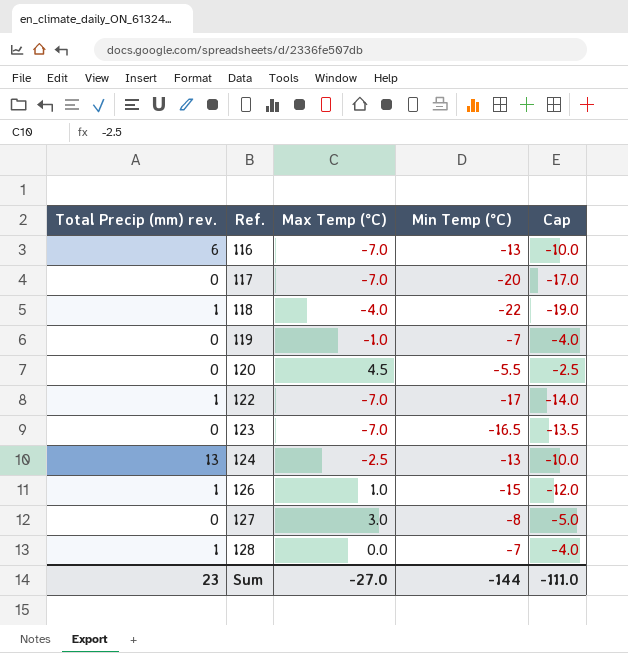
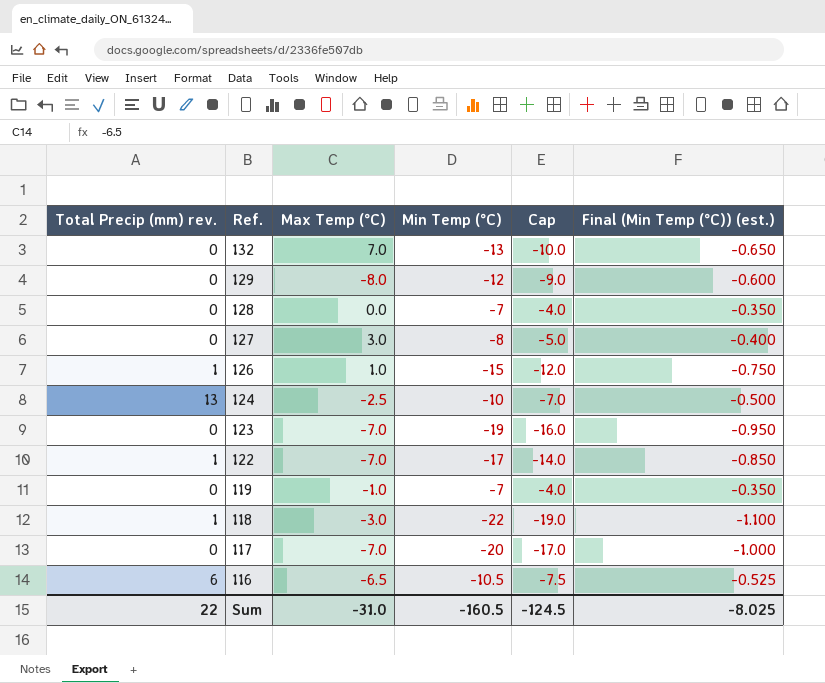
row order: Ref. ascending -> Ref. descending
column Final (Min Temp (°C)) (est.) | formula: none -> [Min Temp (°C)] * 0.05
row 120: 0 | 4.5 | -5.5 | -2.5 -> none
row 132: none -> 0 | 7.0 | -13 | -10.0 | -0.650
row 129: none -> 0 | -8.0 | -12 | -9.0 | -0.600
128 | Total Precip (mm) rev.: 1 -> 0
124 | Min Temp (°C): -13 -> -10
124 | Cap: -10.0 -> -7.0
123 | Min Temp (°C): -16.5 -> -19
123 | Cap: -13.5 -> -16.0
118 | Max Temp (°C): -4.0 -> -3.0
116 | Max Temp (°C): -7.0 -> -6.5
116 | Min Temp (°C): -13 -> -10.5
116 | Cap: -10.0 -> -7.5
Sum | Total Precip (mm) rev.: 23 -> 22
Sum | Max Temp (°C): -27.0 -> -31.0
Sum | Min Temp (°C): -144 -> -160.5
Sum | Cap: -111.0 -> -124.5

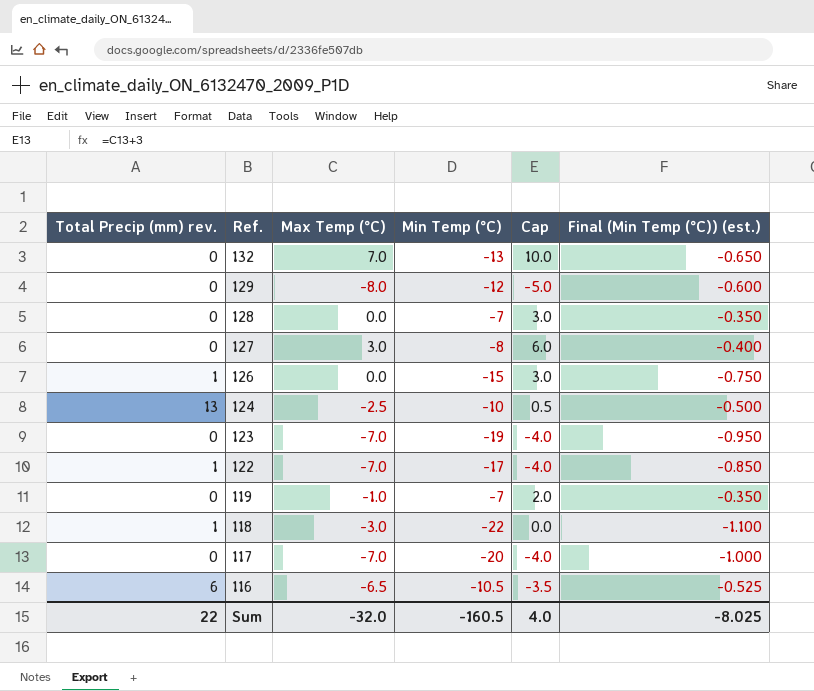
column Cap | formula: [Min Temp (°C)] + 3 -> [Max Temp (°C)] + 3
126 | Max Temp (°C): 1.0 -> 0.0
Sum | Max Temp (°C): -31.0 -> -32.0
Sum | Cap: -124.5 -> 4.0

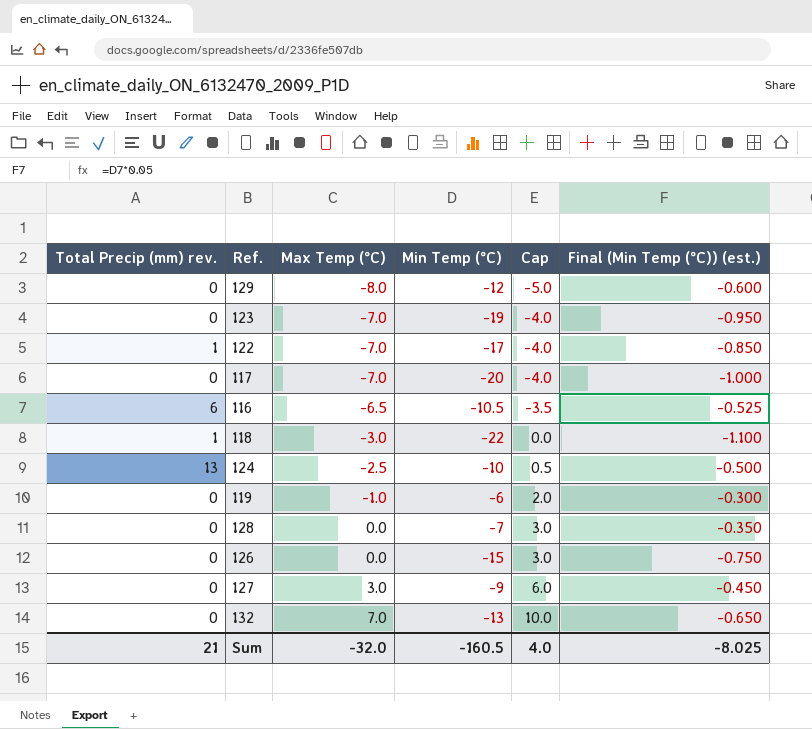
row order: Ref. descending -> Max Temp (°C) ascending
119 | Min Temp (°C): -7 -> -6
119 | Final (Min Temp (°C)) (est.): -0.350 -> -0.300
126 | Total Precip (mm) rev.: 1 -> 0
127 | Min Temp (°C): -8 -> -9
127 | Final (Min Temp (°C)) (est.): -0.400 -> -0.450
Sum | Total Precip (mm) rev.: 22 -> 21

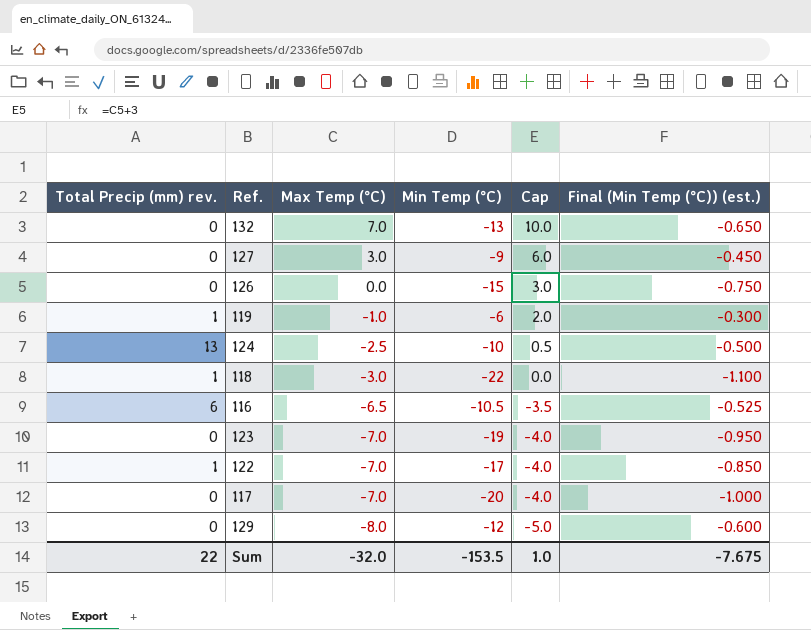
row order: Max Temp (°C) ascending -> Max Temp (°C) descending
row 128: 0 | 0.0 | -7 | 3.0 | -0.350 -> none
119 | Total Precip (mm) rev.: 0 -> 1
Sum | Total Precip (mm) rev.: 21 -> 22
Sum | Min Temp (°C): -160.5 -> -153.5
Sum | Cap: 4.0 -> 1.0
Sum | Final (Min Temp (°C)) (est.): -8.025 -> -7.675

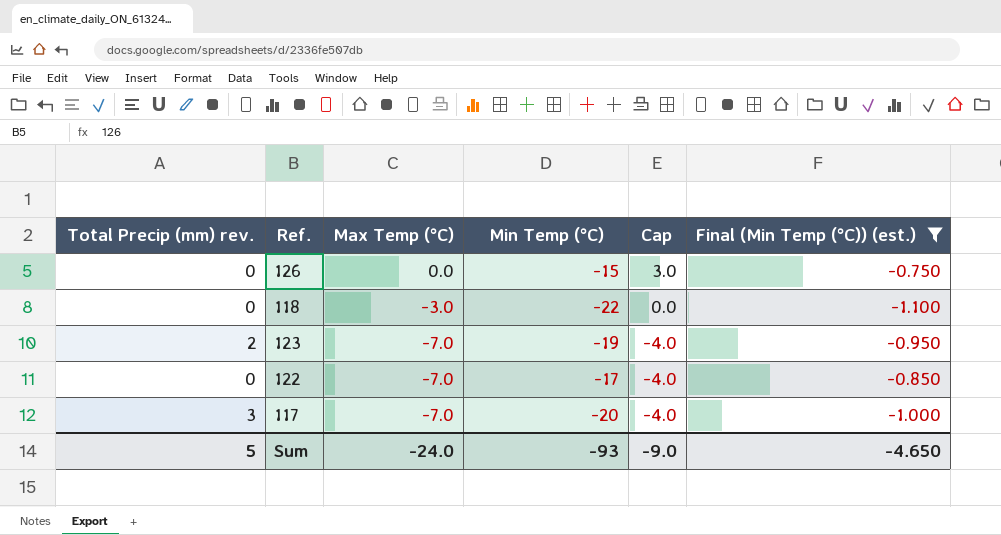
filter: none -> Final (Min Temp (°C)) (est.) <= -0.750
118 | Total Precip (mm) rev.: 1 -> 0
123 | Total Precip (mm) rev.: 0 -> 2
122 | Total Precip (mm) rev.: 1 -> 0
117 | Total Precip (mm) rev.: 0 -> 3
Sum | Total Precip (mm) rev.: 22 -> 5
Sum | Max Temp (°C): -32.0 -> -24.0
Sum | Min Temp (°C): -153.5 -> -93
Sum | Cap: 1.0 -> -9.0
Sum | Final (Min Temp (°C)) (est.): -7.675 -> -4.650

